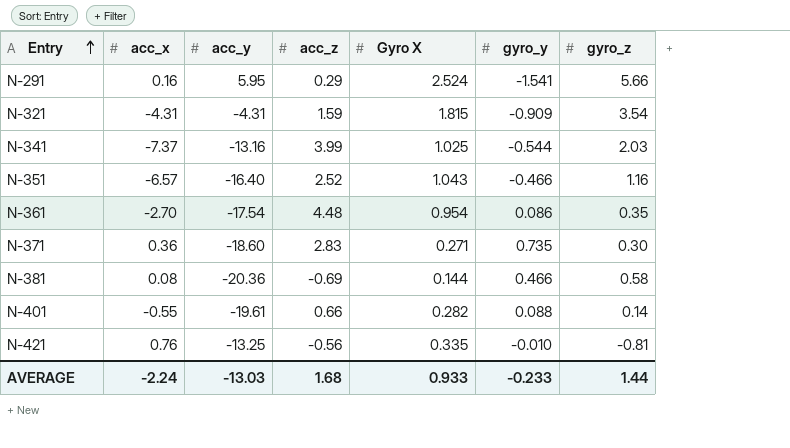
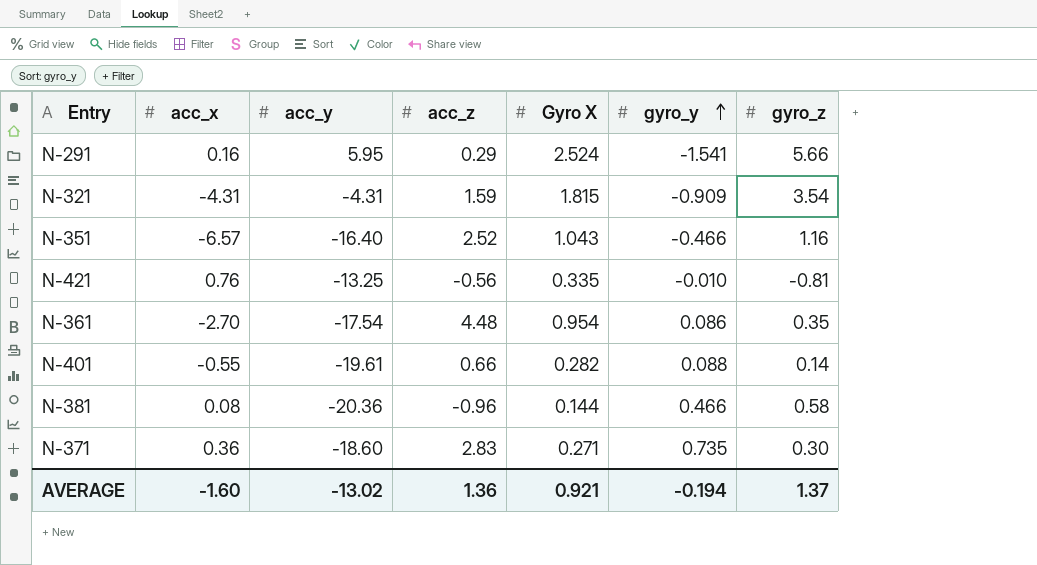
row order: Entry ascending -> gyro_y ascending
row N-341: -7.37 | -13.16 | 3.99 | 1.025 | -0.544 | 2.03 -> none
N-381 | acc_z: -0.69 -> -0.96
AVERAGE | acc_x: -2.24 -> -1.60
AVERAGE | acc_y: -13.03 -> -13.02
AVERAGE | acc_z: 1.68 -> 1.36
AVERAGE | Gyro X: 0.933 -> 0.921
AVERAGE | gyro_y: -0.233 -> -0.194
AVERAGE | gyro_z: 1.44 -> 1.37

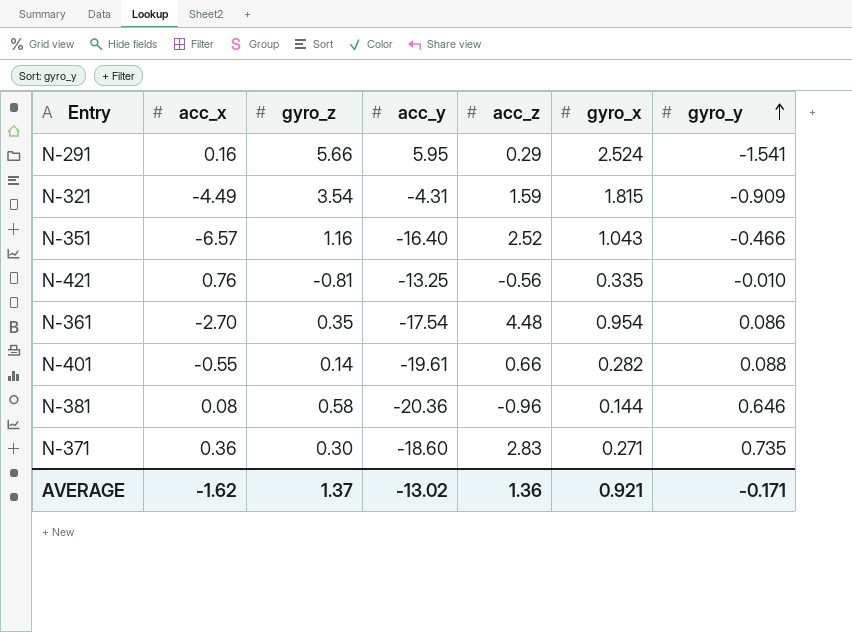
column gyro_z | position: 7 -> 3
column name: Gyro X -> gyro_x
N-321 | acc_x: -4.31 -> -4.49
N-381 | gyro_y: 0.466 -> 0.646
AVERAGE | acc_x: -1.60 -> -1.62
AVERAGE | gyro_y: -0.194 -> -0.171

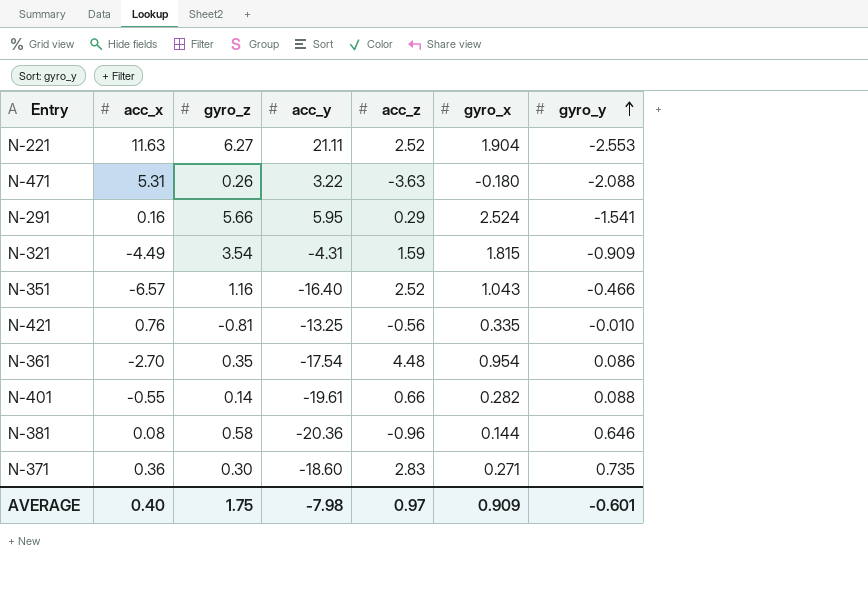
row N-221: none -> 11.63 | 6.27 | 21.11 | 2.52 | 1.904 | -2.553
row N-471: none -> 5.31 | 0.26 | 3.22 | -3.63 | -0.180 | -2.088
AVERAGE | acc_x: -1.62 -> 0.40
AVERAGE | gyro_z: 1.37 -> 1.75
AVERAGE | acc_y: -13.02 -> -7.98
AVERAGE | acc_z: 1.36 -> 0.97
AVERAGE | gyro_x: 0.921 -> 0.909
AVERAGE | gyro_y: -0.171 -> -0.601

